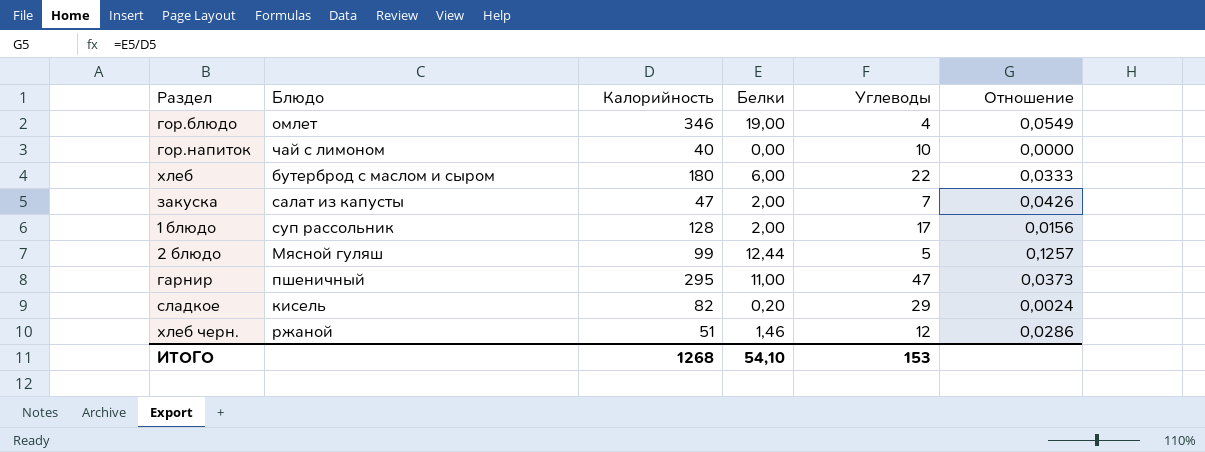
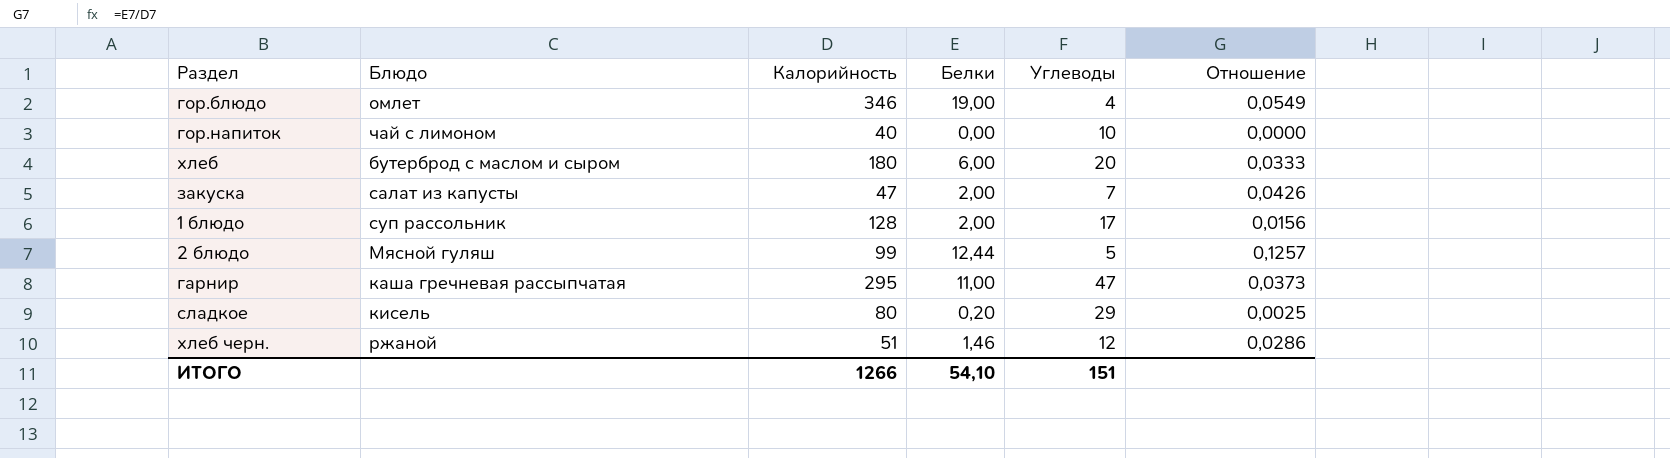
хлеб | Углеводы: 22 -> 20
гарнир | Блюдо: пшеничный -> каша гречневая рассыпчатая
сладкое | Калорийность: 82 -> 80
сладкое | Отношение: 0,0024 -> 0,0025
ИТОГО | Калорийность: 1268 -> 1266
ИТОГО | Углеводы: 153 -> 151

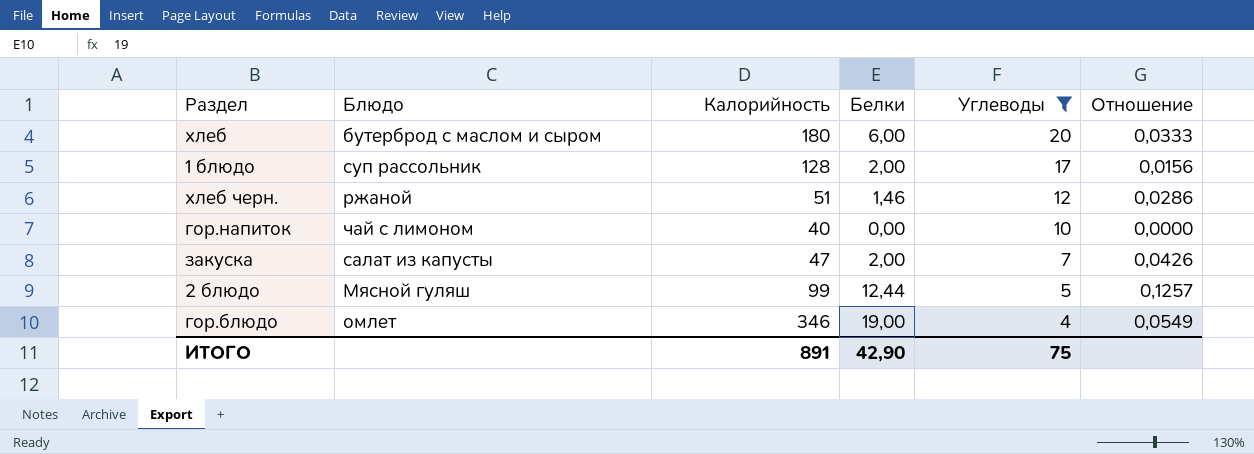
filter: none -> Углеводы <= 20
row order: none -> Углеводы descending
ИТОГО | Калорийность: 1266 -> 891
ИТОГО | Белки: 54,10 -> 42,90
ИТОГО | Углеводы: 151 -> 75

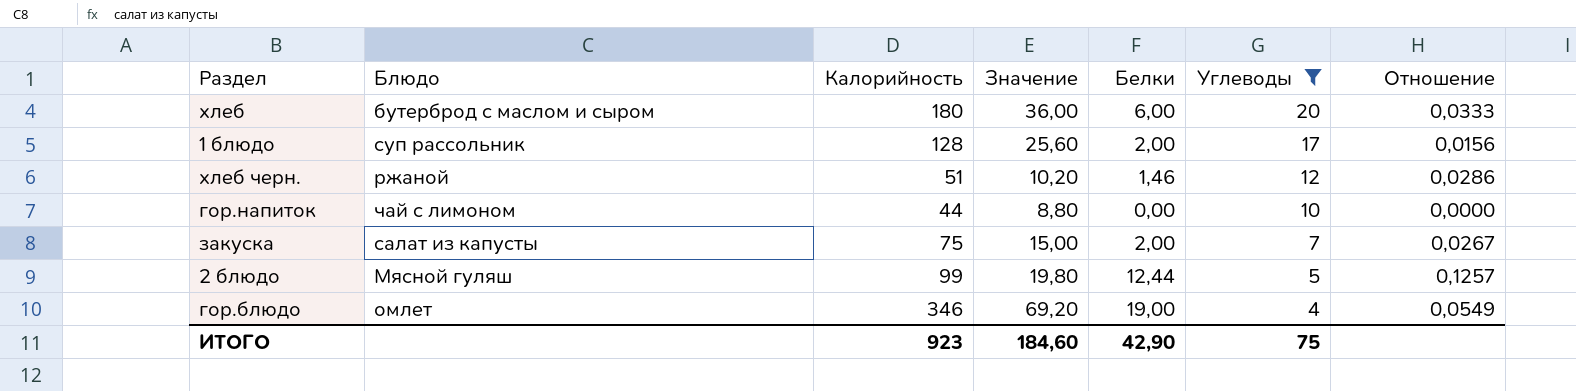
column Значение | formula: none -> [Калорийность] * 0,2
гор.напиток | Калорийность: 40 -> 44
закуска | Калорийность: 47 -> 75
закуска | Отношение: 0,0426 -> 0,0267
ИТОГО | Калорийность: 891 -> 923

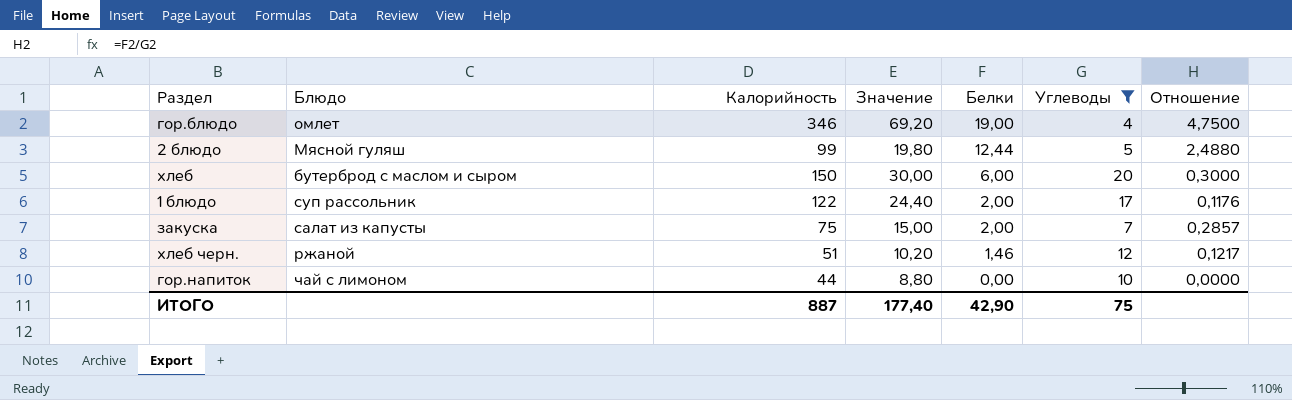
row order: Углеводы descending -> Белки descending
column Отношение | formula: [Белки] / [Калорийность] -> [Белки] / [Углеводы]
хлеб | Калорийность: 180 -> 150
хлеб | Значение: 36,00 -> 30,00
1 блюдо | Калорийность: 128 -> 122
1 блюдо | Значение: 25,60 -> 24,40
ИТОГО | Калорийность: 923 -> 887
ИТОГО | Значение: 184,60 -> 177,40

